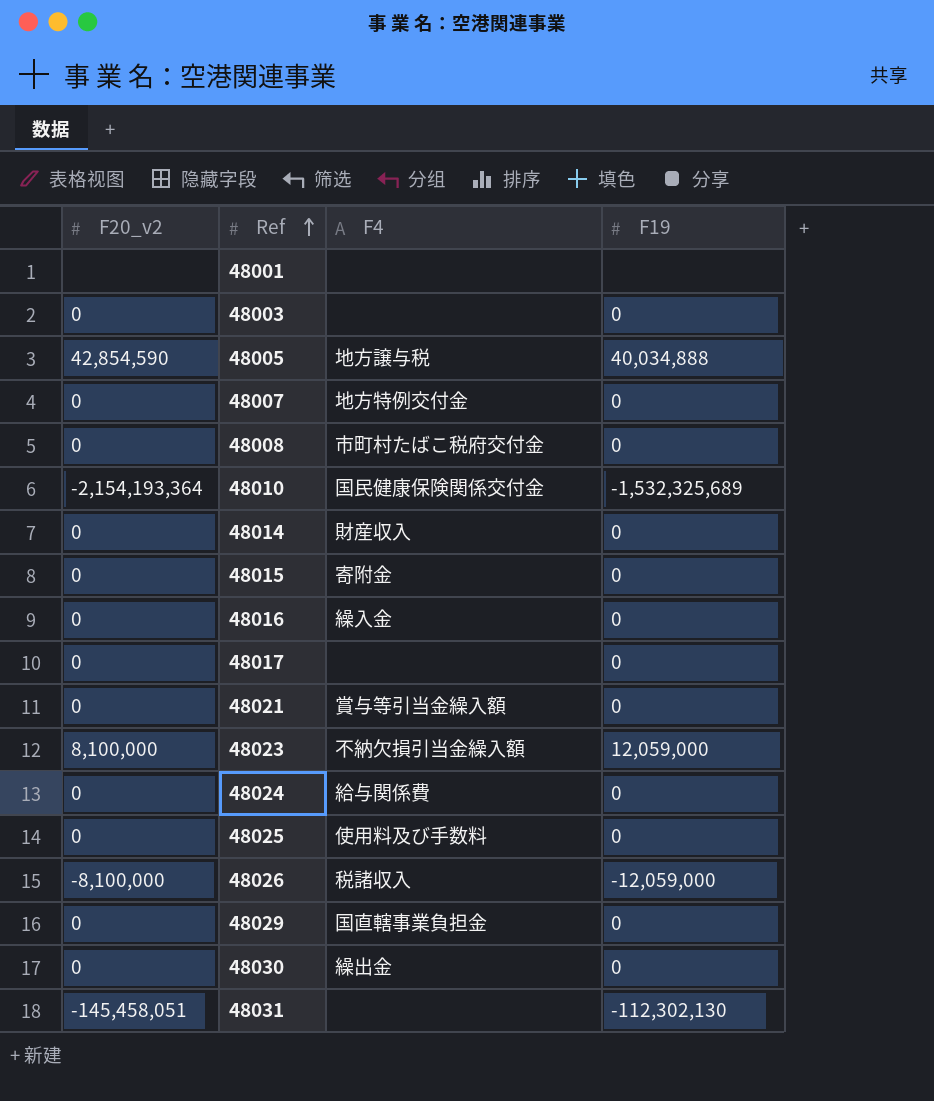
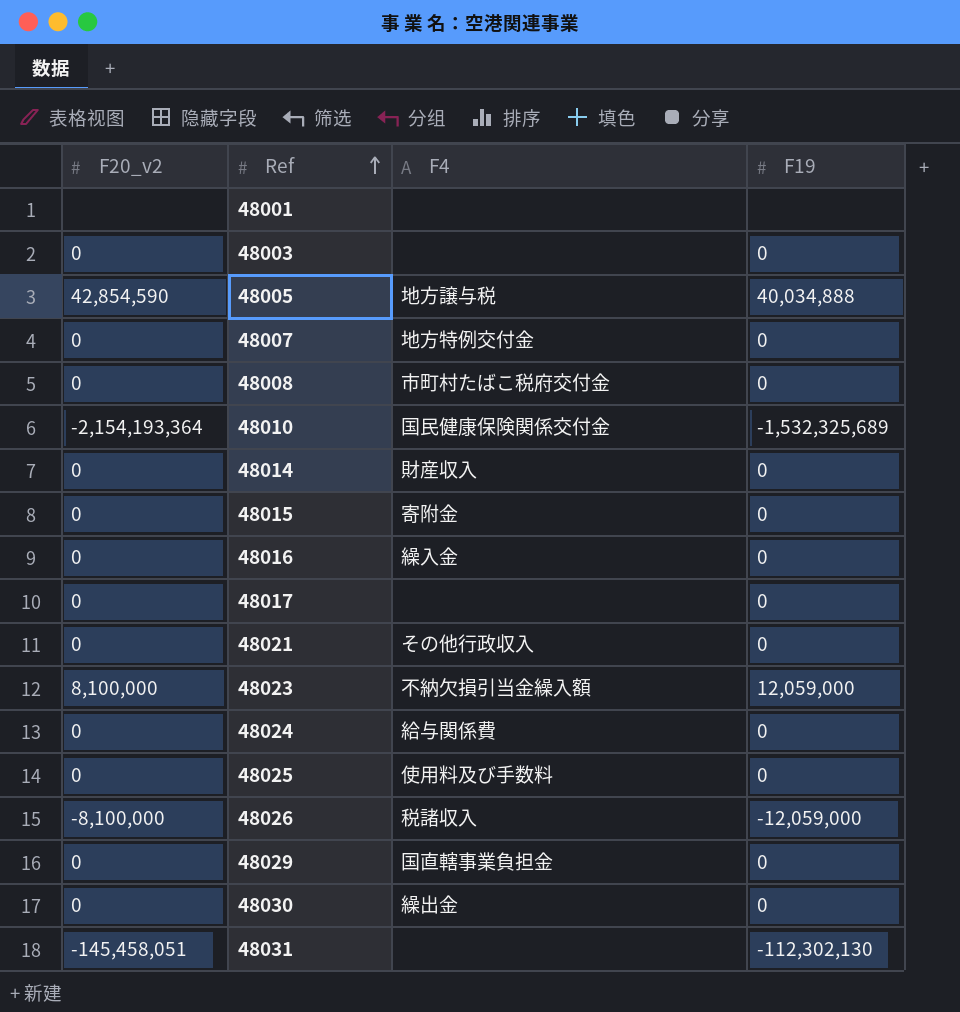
48021 | F4: 賞与等引当金繰入額 -> その他行政収入

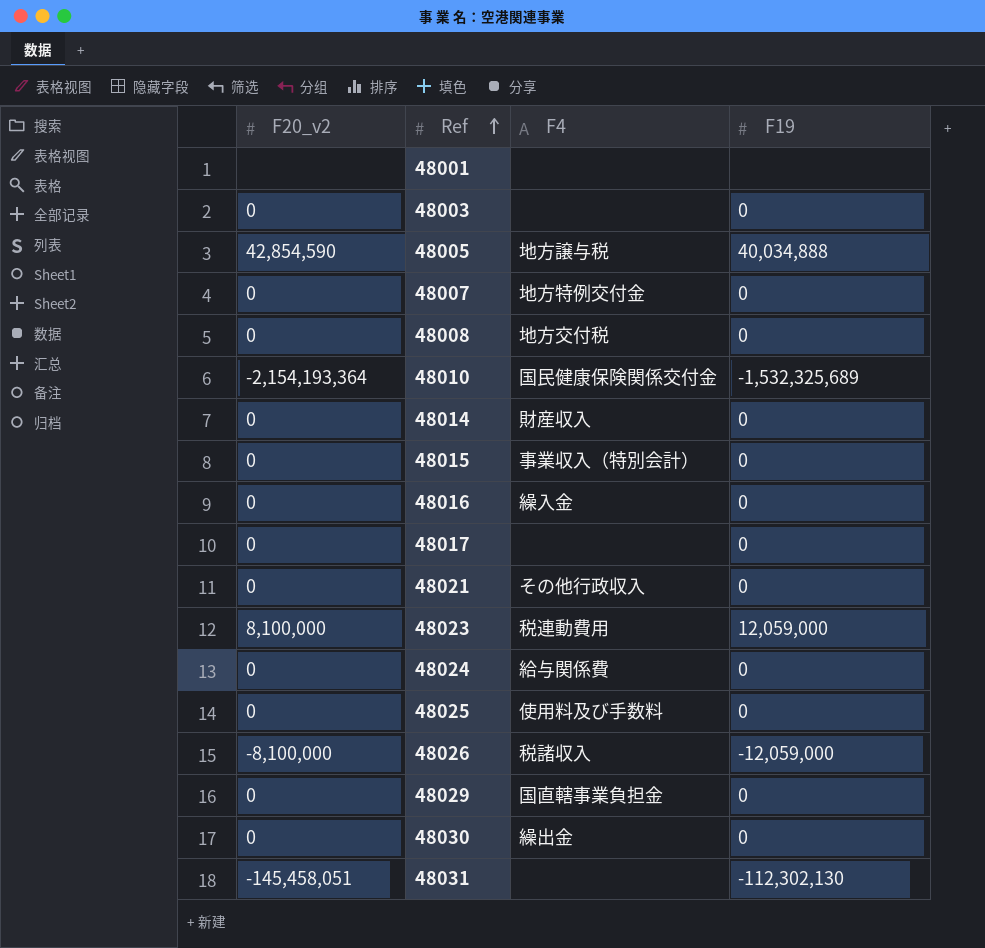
48008 | F4: 市町村たばこ税府交付金 -> 地方交付税
48015 | F4: 寄附金 -> 事業収入（特別会計）
48023 | F4: 不納欠損引当金繰入額 -> 税連動費用

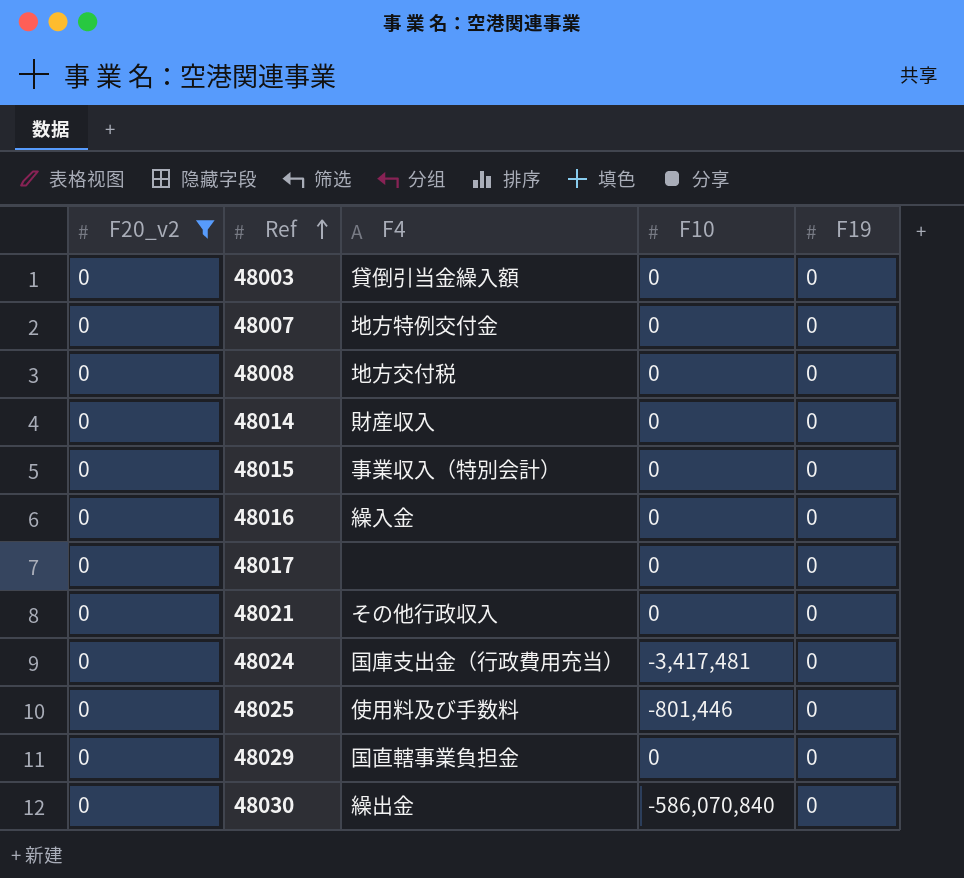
filter: none -> F20_v2 = 0
column F10 | position: none -> 4
48003 | F4: none -> 貸倒引当金繰入額
48024 | F4: 給与関係費 -> 国庫支出金（行政費用充当）

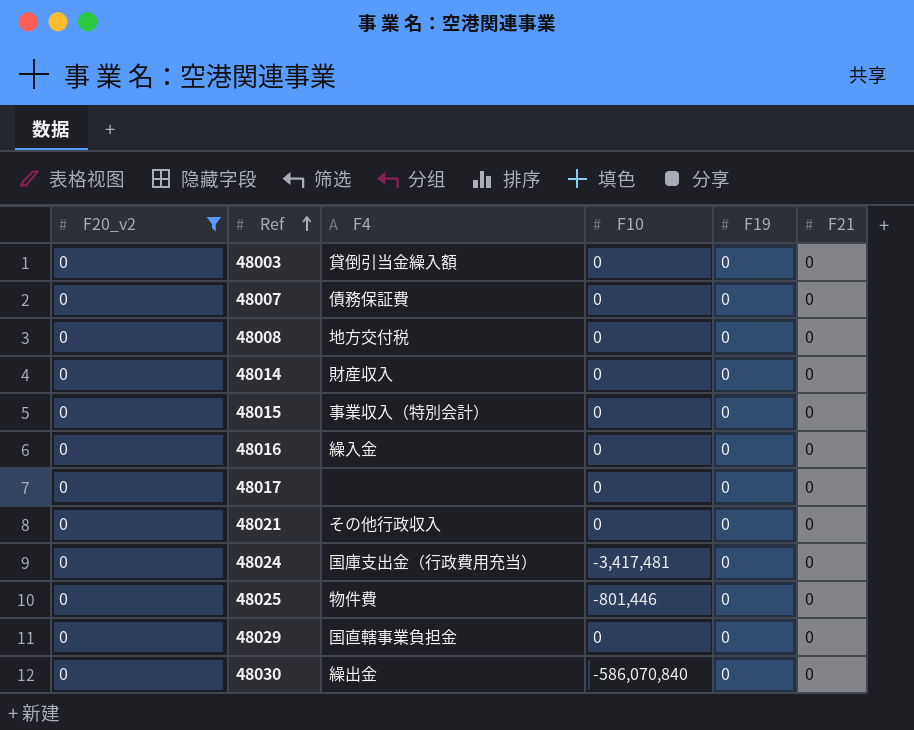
column F21 | position: none -> 6
48007 | F4: 地方特例交付金 -> 債務保証費
48025 | F4: 使用料及び手数料 -> 物件費

